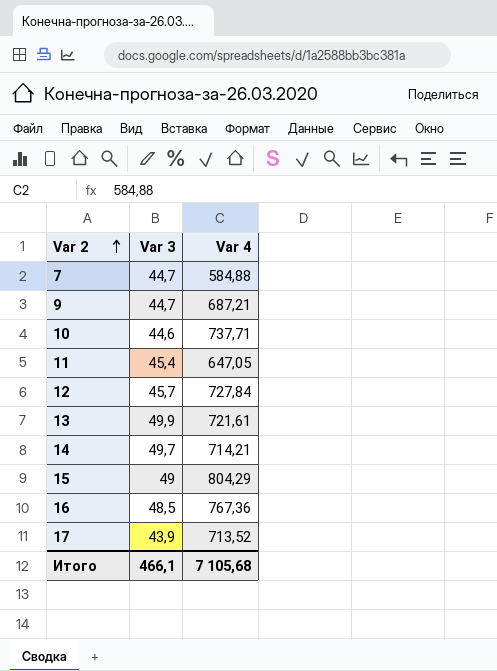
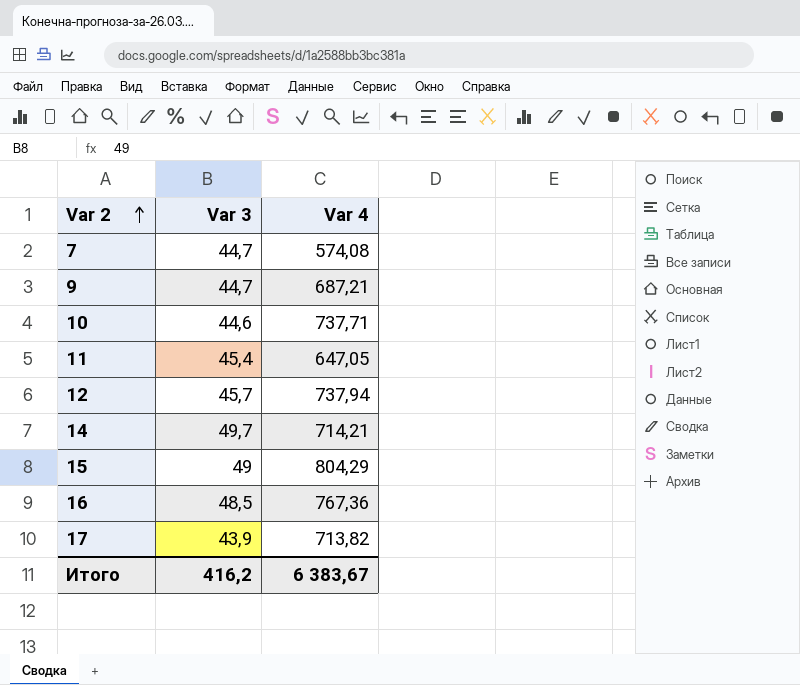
row 13: 49,9 | 721,61 -> none
7 | Var 4: 584,88 -> 574,08
12 | Var 4: 727,84 -> 737,94
17 | Var 4: 713,52 -> 713,82
Итого | Var 3: 466,1 -> 416,2
Итого | Var 4: 7 105,68 -> 6 383,67

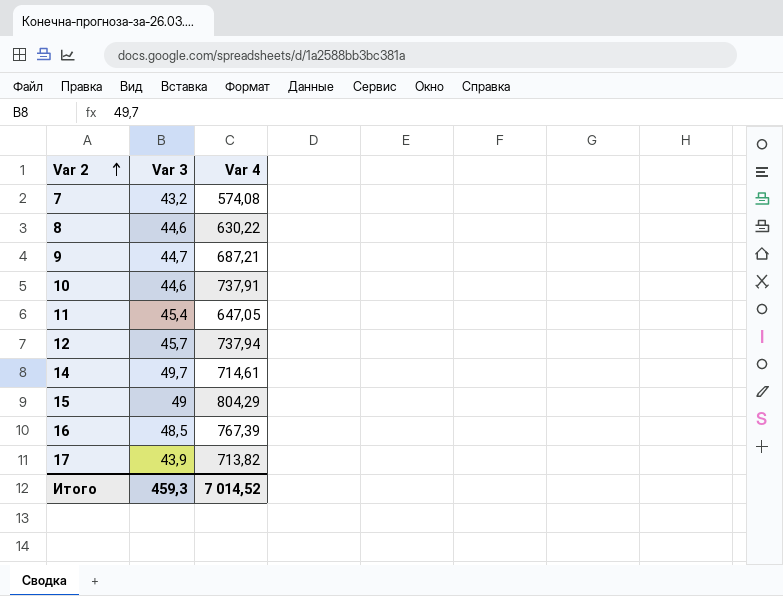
7 | Var 3: 44,7 -> 43,2
row 8: none -> 44,6 | 630,22
10 | Var 4: 737,71 -> 737,91
14 | Var 4: 714,21 -> 714,61
16 | Var 4: 767,36 -> 767,39
Итого | Var 3: 416,2 -> 459,3
Итого | Var 4: 6 383,67 -> 7 014,52

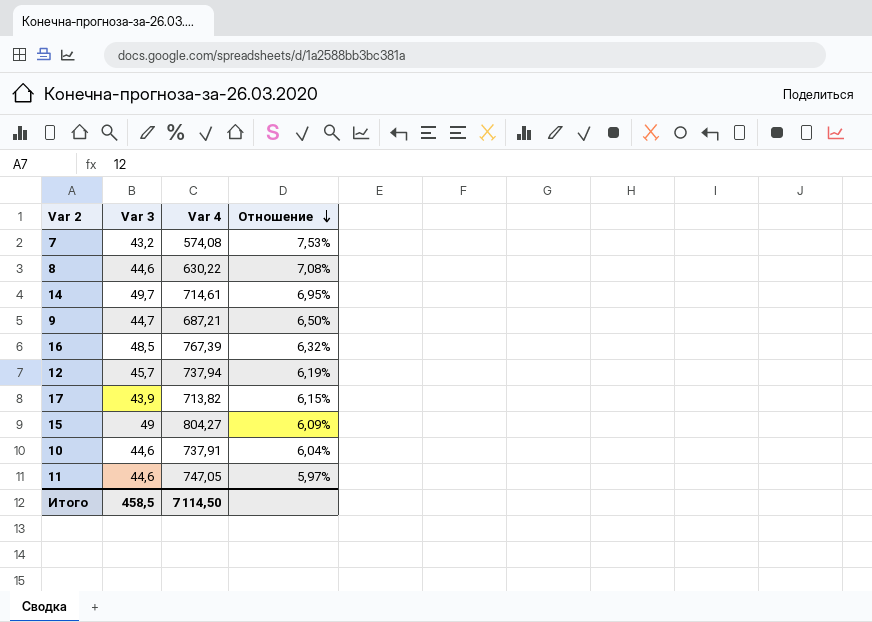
row order: Var 2 ascending -> Отношение descending
column Отношение | formula: none -> [Var 3] / [Var 4]
15 | Var 4: 804,29 -> 804,27
11 | Var 3: 45,4 -> 44,6
11 | Var 4: 647,05 -> 747,05
Итого | Var 3: 459,3 -> 458,5
Итого | Var 4: 7 014,52 -> 7 114,50

